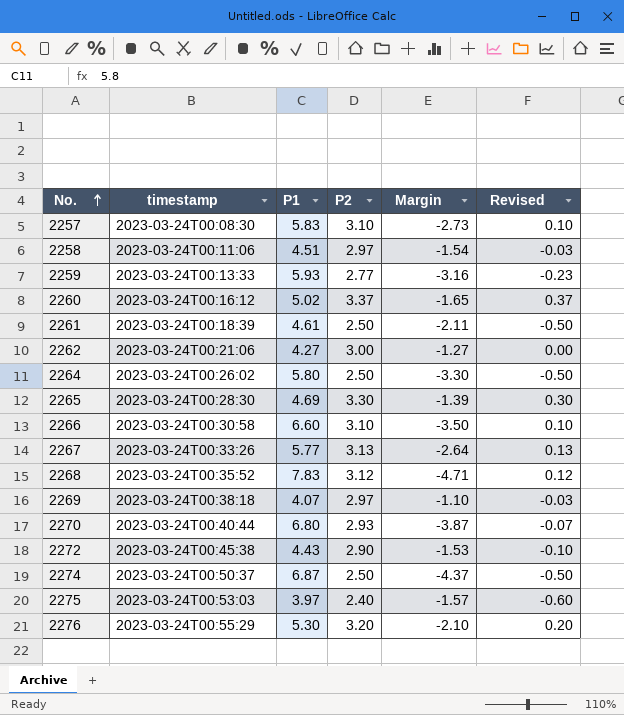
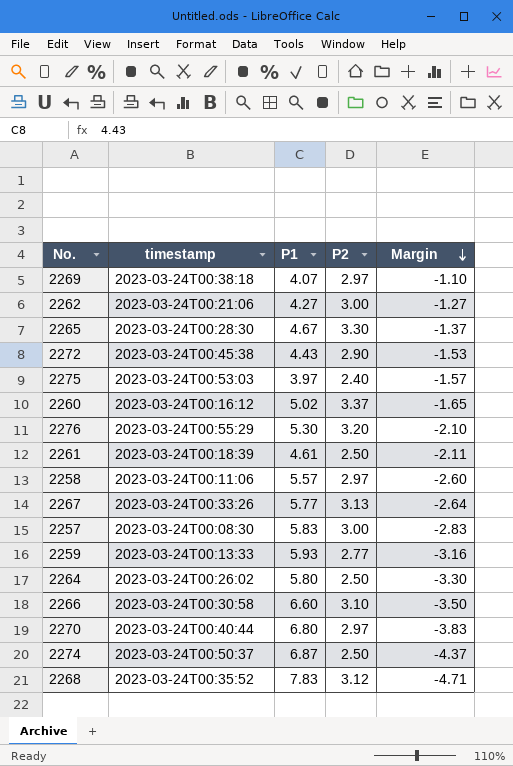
row order: No. ascending -> Margin descending
column Revised | formula: [P2] - 3 -> none
2265 | P1: 4.69 -> 4.67
2265 | Margin: -1.39 -> -1.37
2258 | P1: 4.51 -> 5.57
2258 | Margin: -1.54 -> -2.60
2257 | P2: 3.10 -> 3.00
2257 | Margin: -2.73 -> -2.83
2270 | P2: 2.93 -> 2.97
2270 | Margin: -3.87 -> -3.83

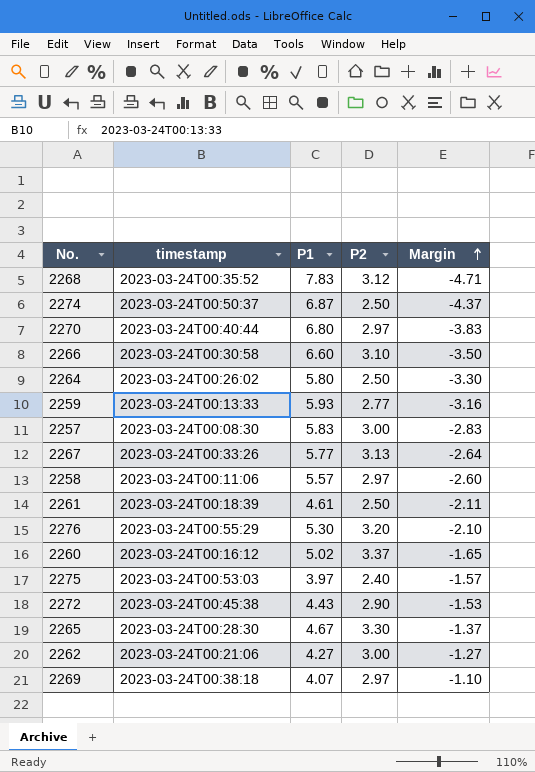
row order: Margin descending -> Margin ascending

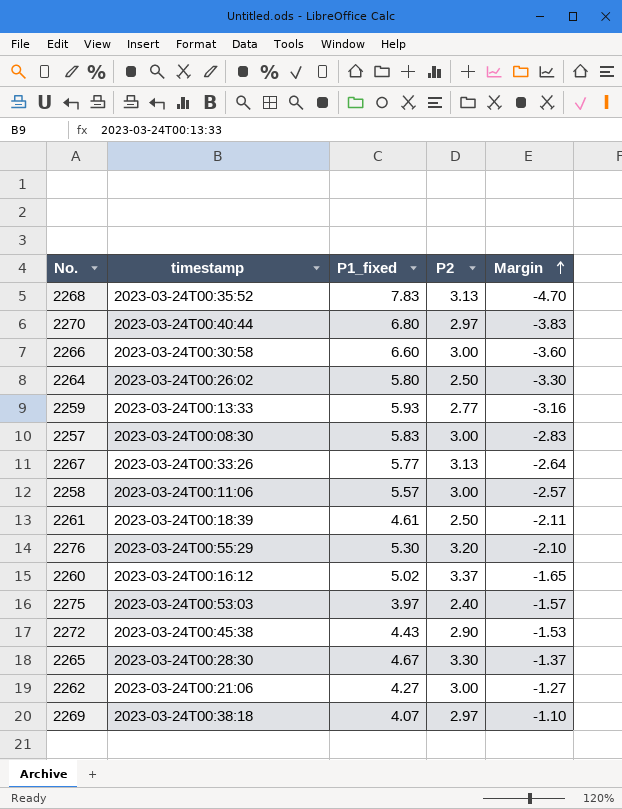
column name: P1 -> P1_fixed
row 2274: 2023-03-24T00:50:37 | 6.87 | 2.50 | -4.37 -> none
2268 | P2: 3.12 -> 3.13
2268 | Margin: -4.71 -> -4.70
2266 | P2: 3.10 -> 3.00
2266 | Margin: -3.50 -> -3.60
2258 | P2: 2.97 -> 3.00
2258 | Margin: -2.60 -> -2.57

